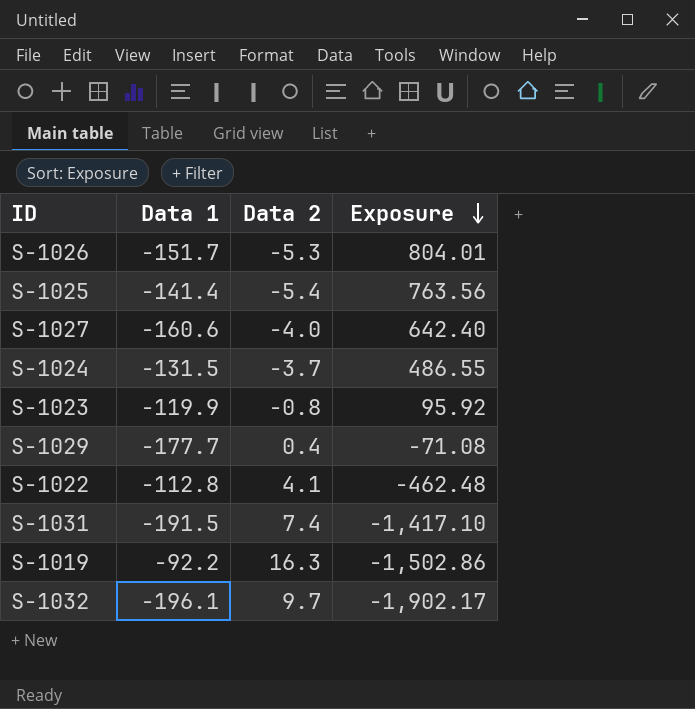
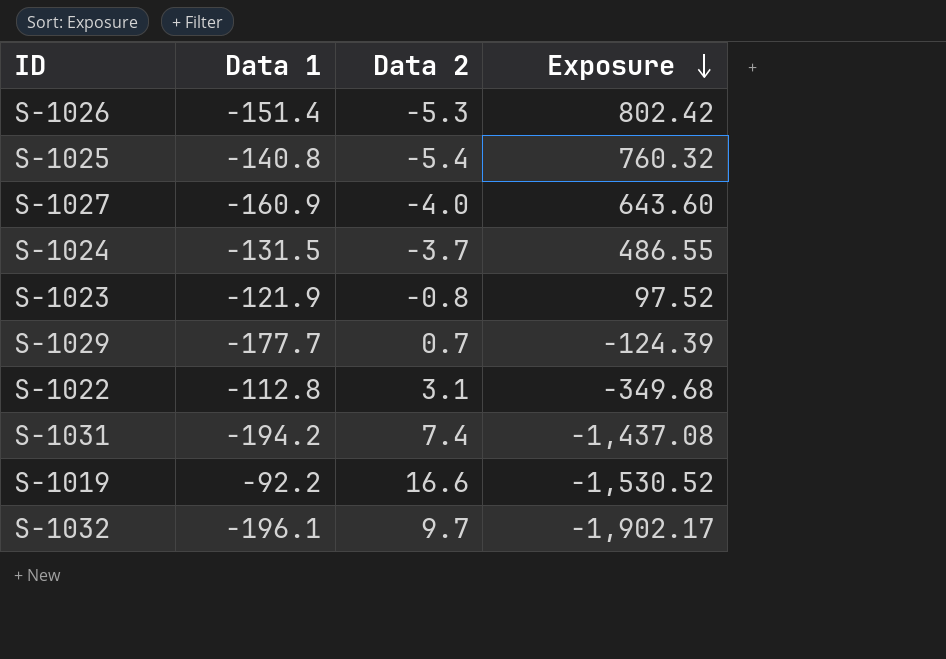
S-1026 | Data 1: -151.7 -> -151.4
S-1026 | Exposure: 804.01 -> 802.42
S-1025 | Data 1: -141.4 -> -140.8
S-1025 | Exposure: 763.56 -> 760.32
S-1027 | Data 1: -160.6 -> -160.9
S-1027 | Exposure: 642.40 -> 643.60
S-1023 | Data 1: -119.9 -> -121.9
S-1023 | Exposure: 95.92 -> 97.52
S-1029 | Data 2: 0.4 -> 0.7
S-1029 | Exposure: -71.08 -> -124.39
S-1022 | Data 2: 4.1 -> 3.1
S-1022 | Exposure: -462.48 -> -349.68
S-1031 | Data 1: -191.5 -> -194.2
S-1031 | Exposure: -1,417.10 -> -1,437.08
S-1019 | Data 2: 16.3 -> 16.6
S-1019 | Exposure: -1,502.86 -> -1,530.52

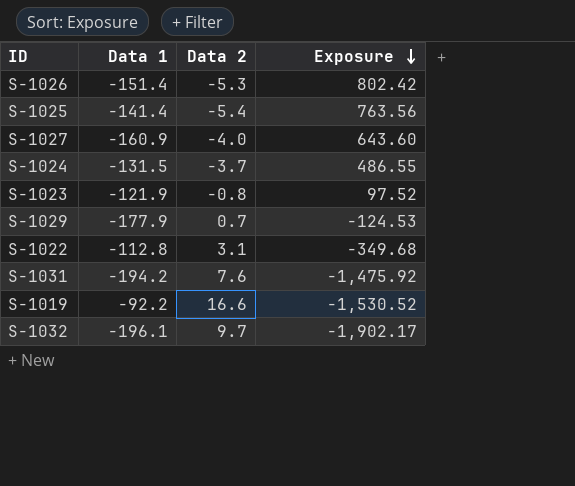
S-1025 | Data 1: -140.8 -> -141.4
S-1025 | Exposure: 760.32 -> 763.56
S-1029 | Data 1: -177.7 -> -177.9
S-1029 | Exposure: -124.39 -> -124.53
S-1031 | Data 2: 7.4 -> 7.6
S-1031 | Exposure: -1,437.08 -> -1,475.92

